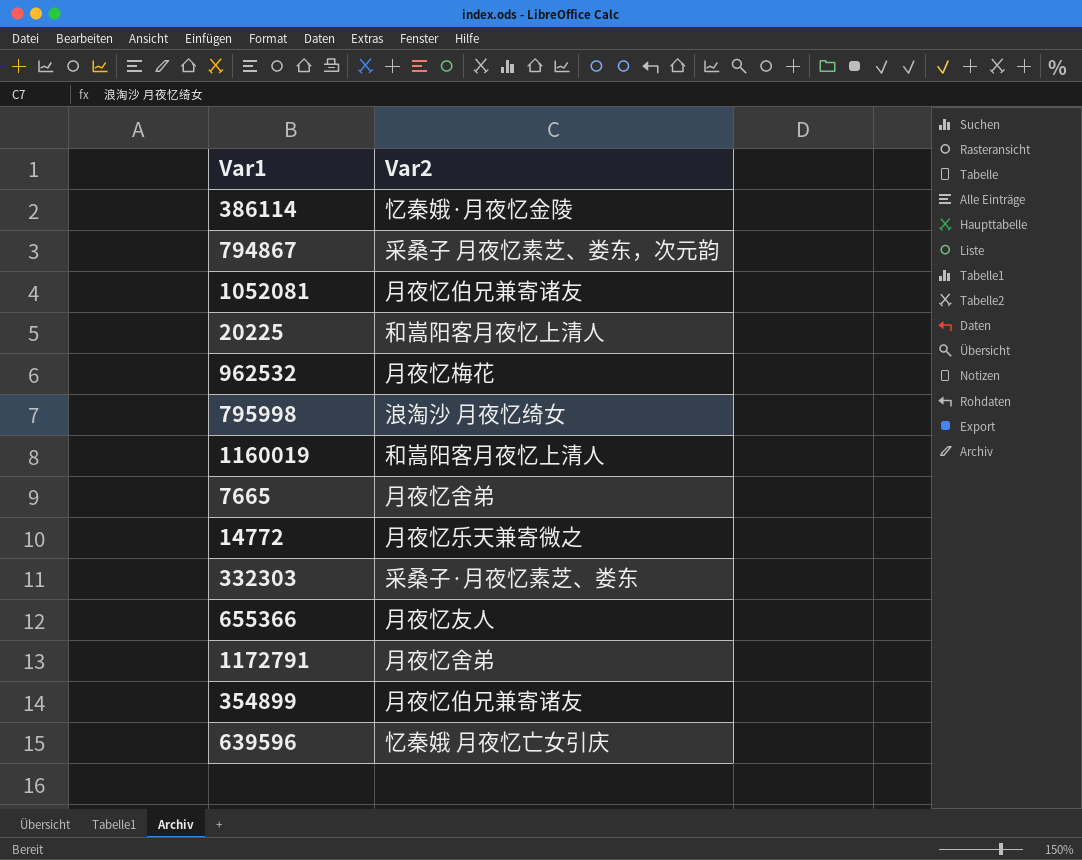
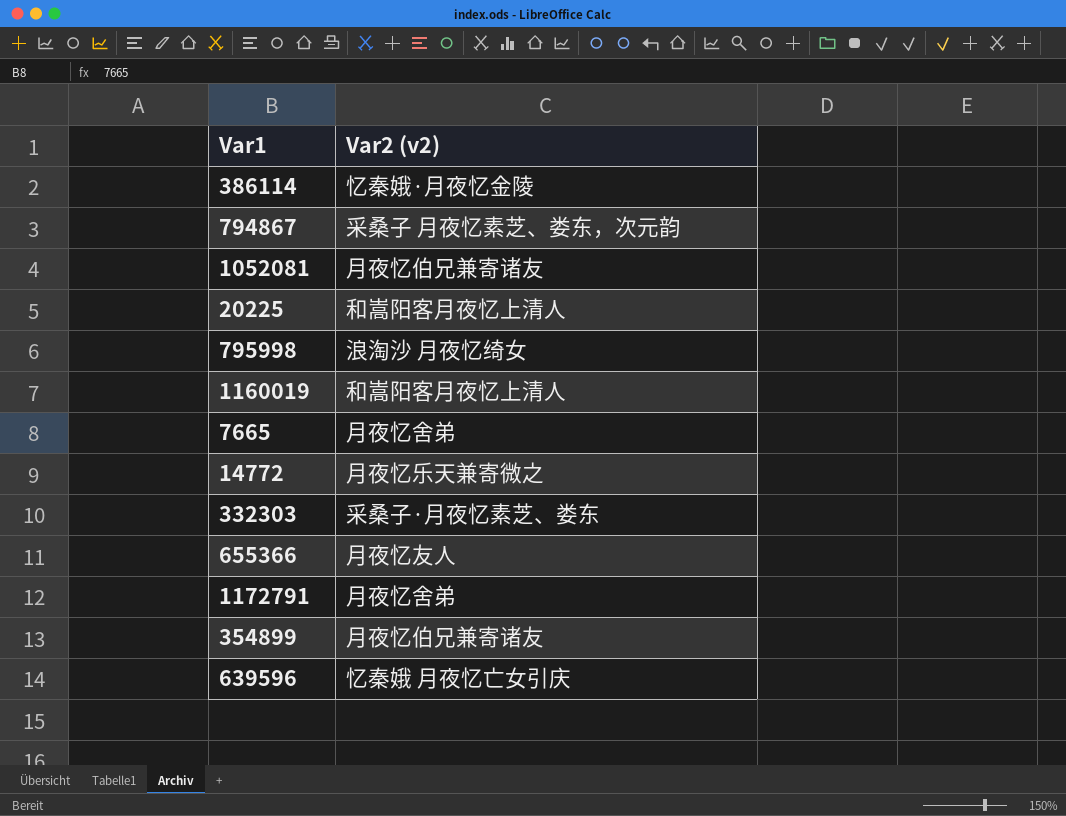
column name: Var2 -> Var2 (v2)
row 962532: 月夜忆梅花 -> none

